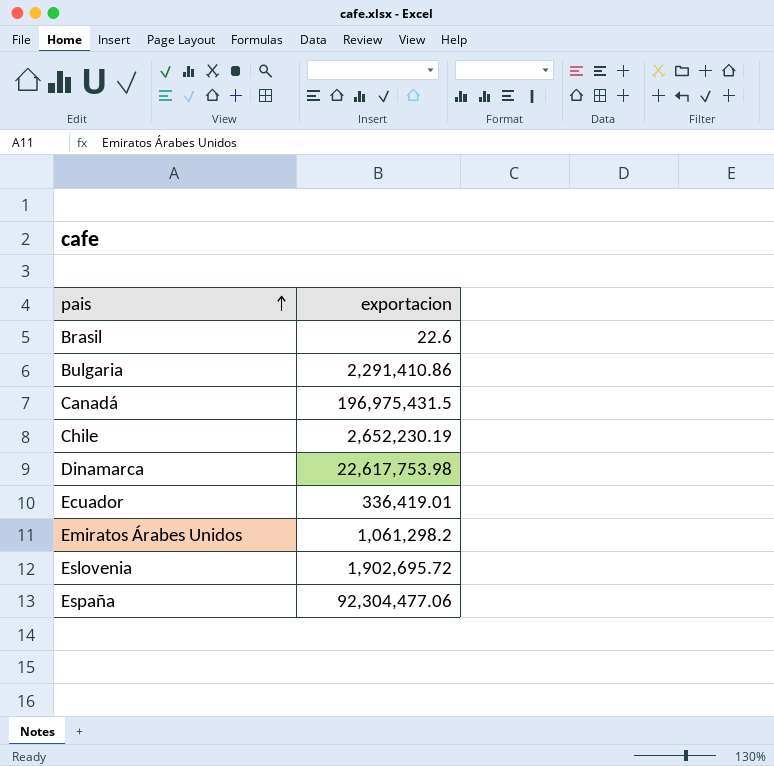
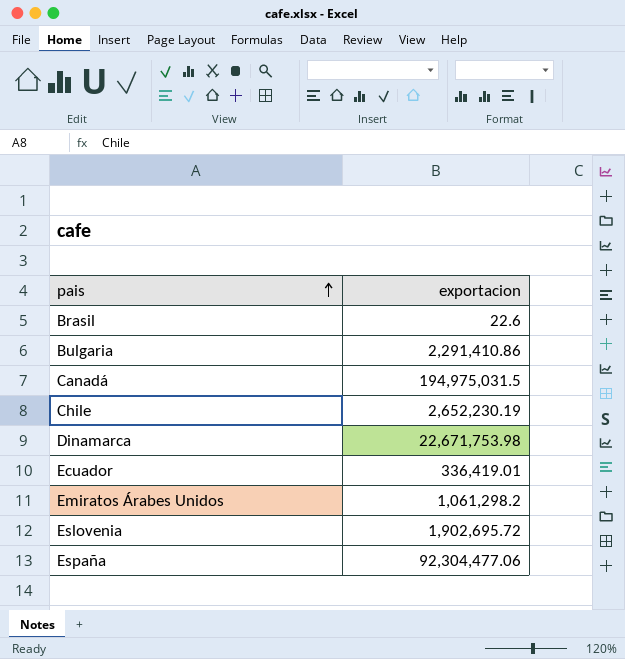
Canadá | exportacion: 196,975,431.5 -> 194,975,031.5
Dinamarca | exportacion: 22,617,753.98 -> 22,671,753.98

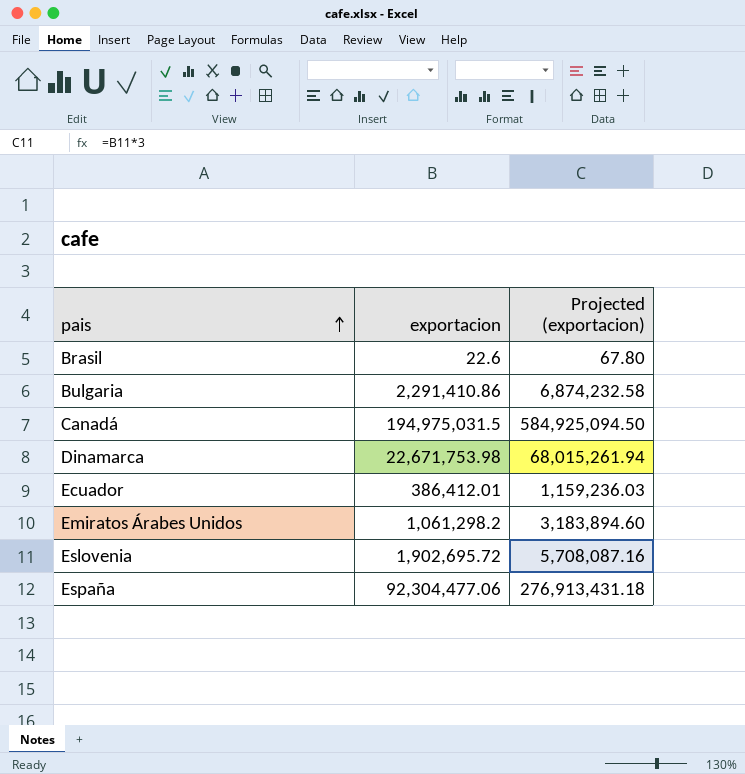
column Projected (exportacion) | formula: none -> [exportacion] * 3
row Chile: 2,652,230.19 -> none
Ecuador | exportacion: 336,419.01 -> 386,412.01

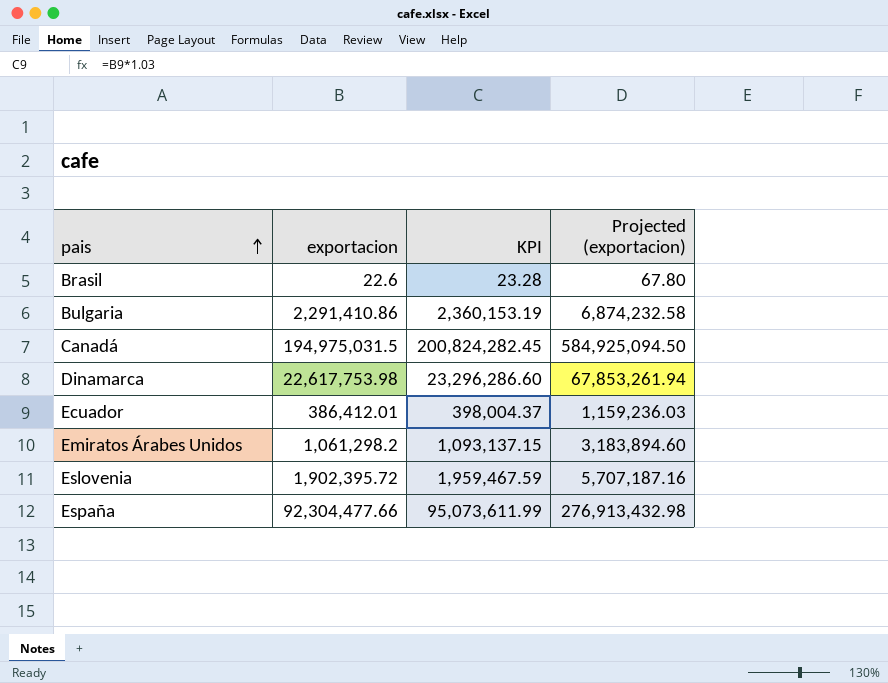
column KPI | formula: none -> [exportacion] * 1.03
Dinamarca | exportacion: 22,671,753.98 -> 22,617,753.98
Dinamarca | Projected (exportacion): 68,015,261.94 -> 67,853,261.94
Eslovenia | exportacion: 1,902,695.72 -> 1,902,395.72
Eslovenia | Projected (exportacion): 5,708,087.16 -> 5,707,187.16
España | exportacion: 92,304,477.06 -> 92,304,477.66
España | Projected (exportacion): 276,913,431.18 -> 276,913,432.98

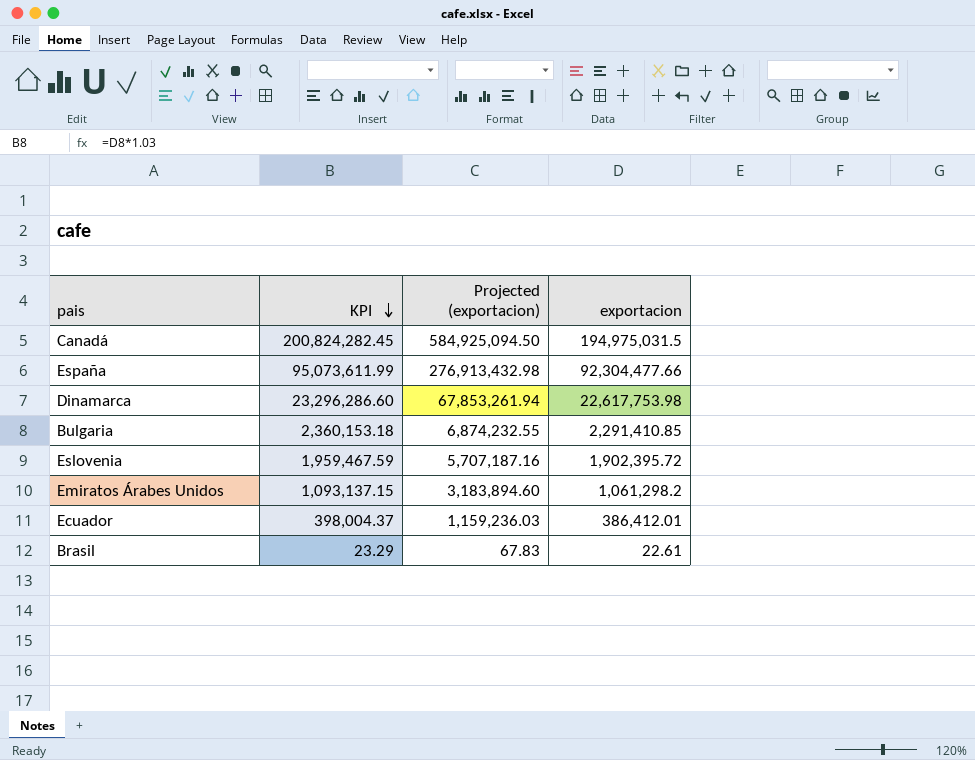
row order: pais ascending -> KPI descending
column exportacion | position: 2 -> 4
Bulgaria | KPI: 2,360,153.19 -> 2,360,153.18
Bulgaria | Projected (exportacion): 6,874,232.58 -> 6,874,232.55
Bulgaria | exportacion: 2,291,410.86 -> 2,291,410.85
Brasil | KPI: 23.28 -> 23.29
Brasil | Projected (exportacion): 67.80 -> 67.83
Brasil | exportacion: 22.6 -> 22.61

